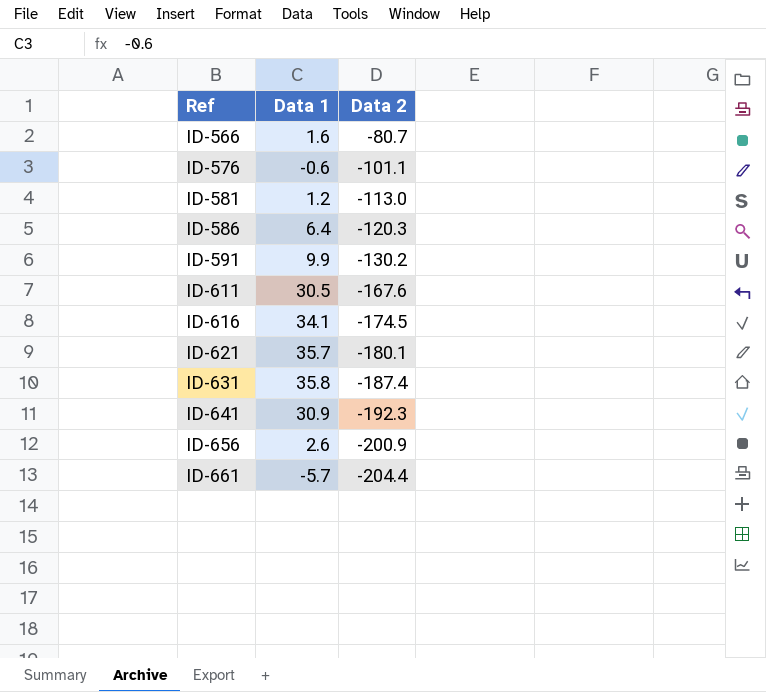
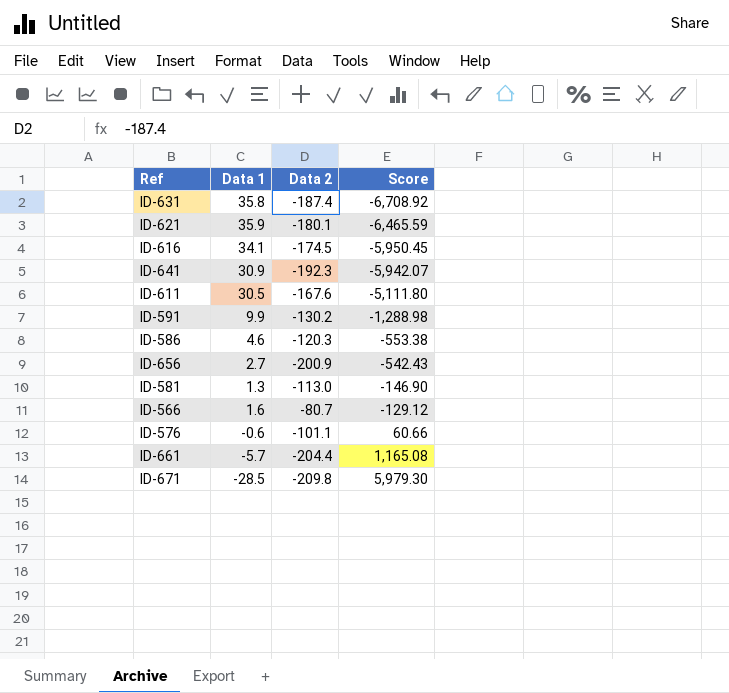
row order: Ref ascending -> Score ascending
column Score | formula: none -> [Data 1] * [Data 2]
ID-621 | Data 1: 35.7 -> 35.9
ID-586 | Data 1: 6.4 -> 4.6
ID-656 | Data 1: 2.6 -> 2.7
ID-581 | Data 1: 1.2 -> 1.3
row ID-671: none -> -28.5 | -209.8 | 5,979.30

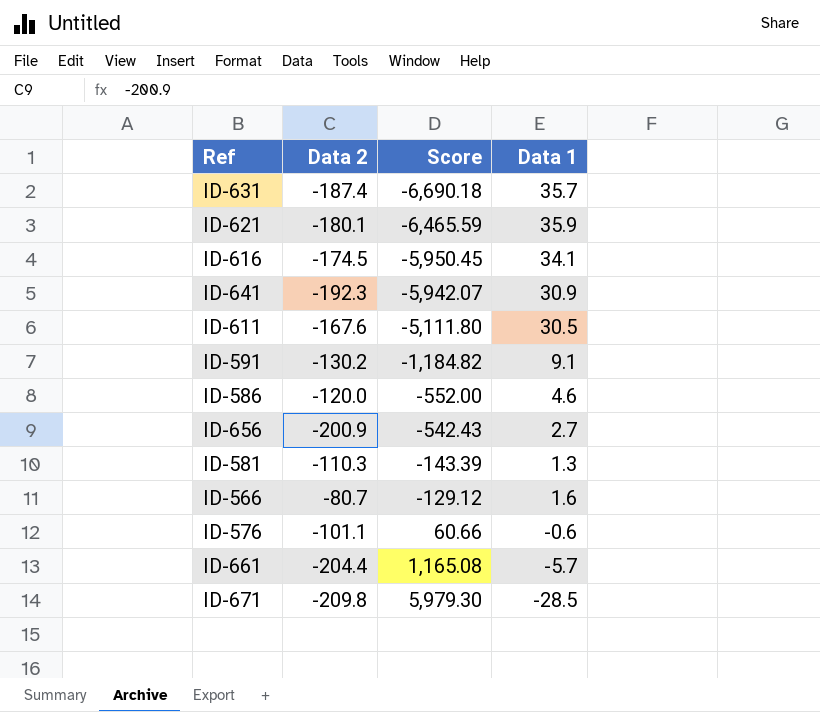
column Data 1 | position: 2 -> 4
ID-631 | Score: -6,708.92 -> -6,690.18
ID-631 | Data 1: 35.8 -> 35.7
ID-591 | Score: -1,288.98 -> -1,184.82
ID-591 | Data 1: 9.9 -> 9.1
ID-586 | Data 2: -120.3 -> -120.0
ID-586 | Score: -553.38 -> -552.00
ID-581 | Data 2: -113.0 -> -110.3
ID-581 | Score: -146.90 -> -143.39

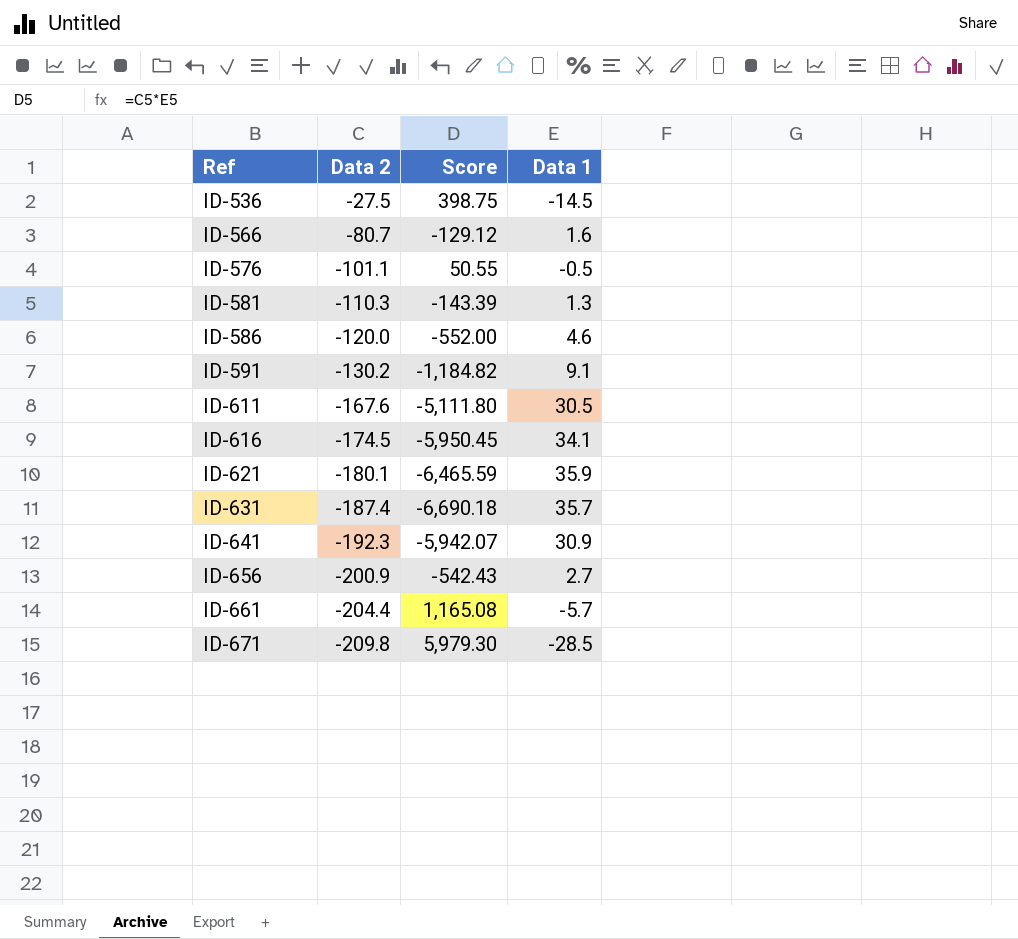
row order: Score ascending -> Ref ascending
row ID-536: none -> -27.5 | 398.75 | -14.5
ID-576 | Score: 60.66 -> 50.55
ID-576 | Data 1: -0.6 -> -0.5

